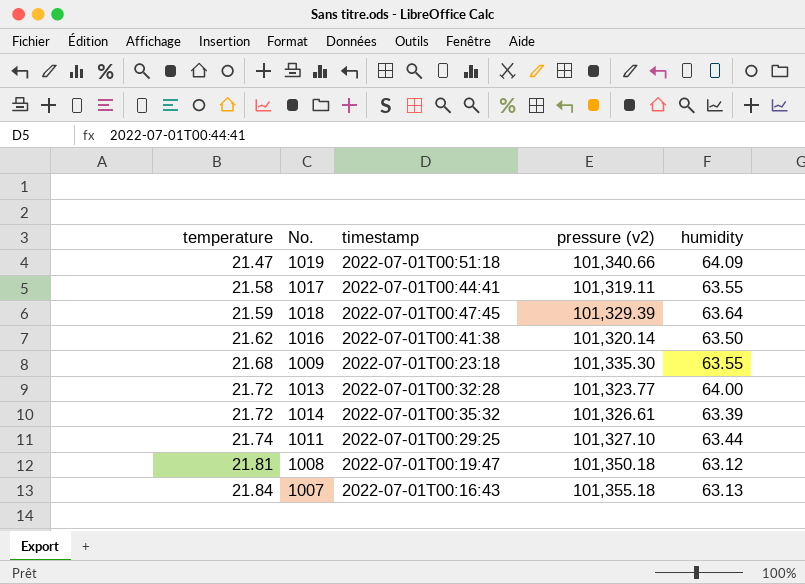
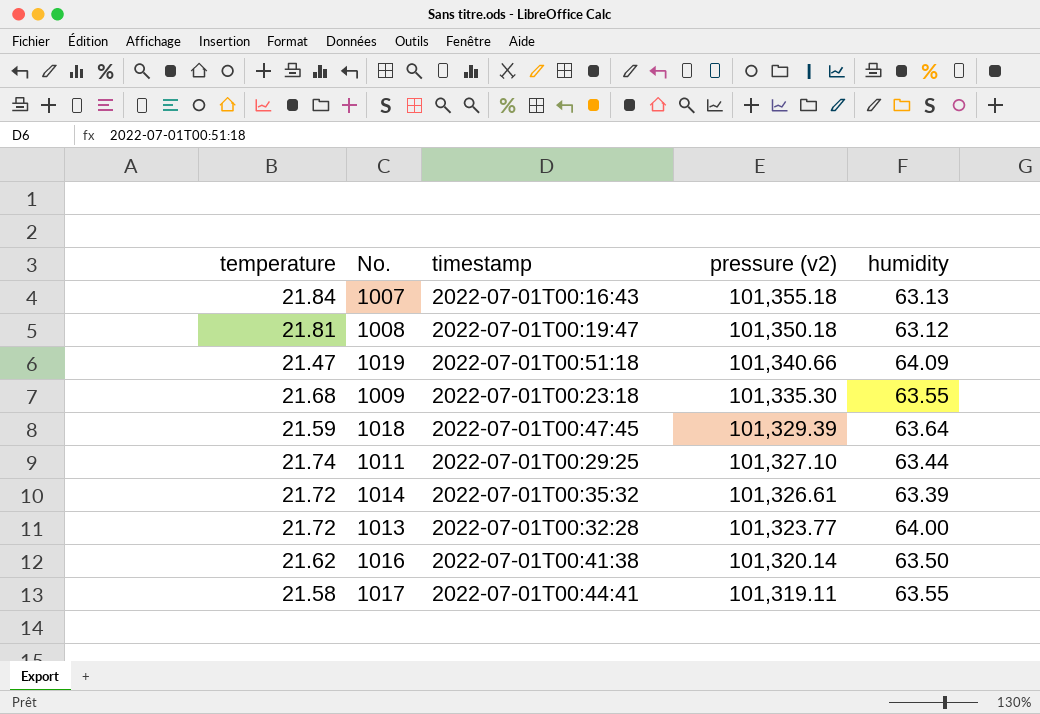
row order: temperature ascending -> pressure (v2) descending

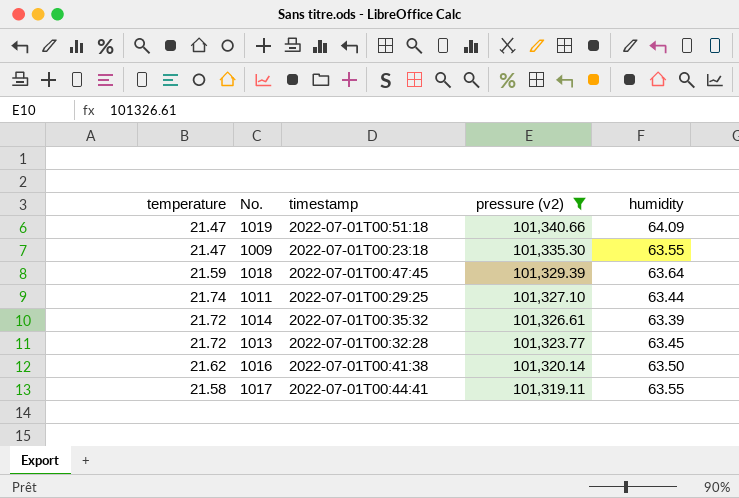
filter: none -> pressure (v2) <= 101,340.66
1009 | temperature: 21.68 -> 21.47
1013 | humidity: 64.00 -> 63.45

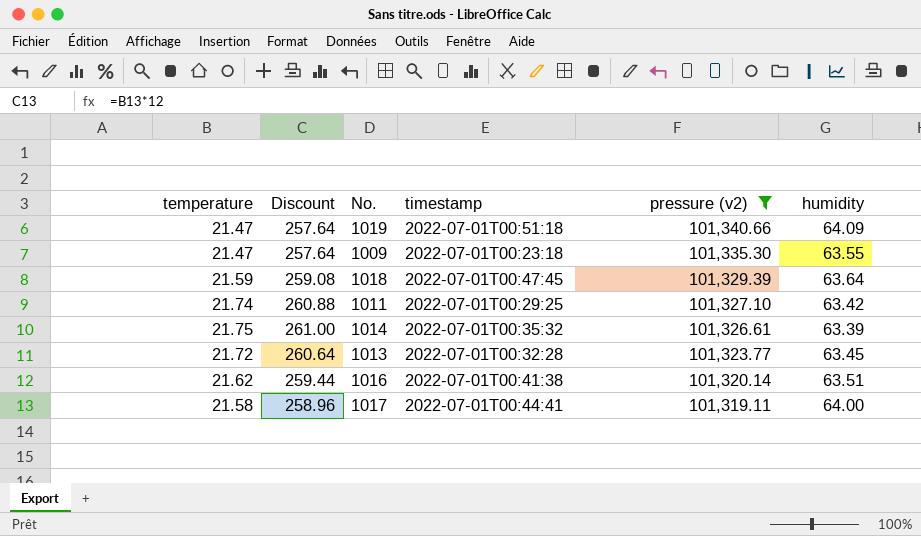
column Discount | formula: none -> [temperature] * 12
1011 | humidity: 63.44 -> 63.42
1014 | temperature: 21.72 -> 21.75
1016 | humidity: 63.50 -> 63.51
1017 | humidity: 63.55 -> 64.00

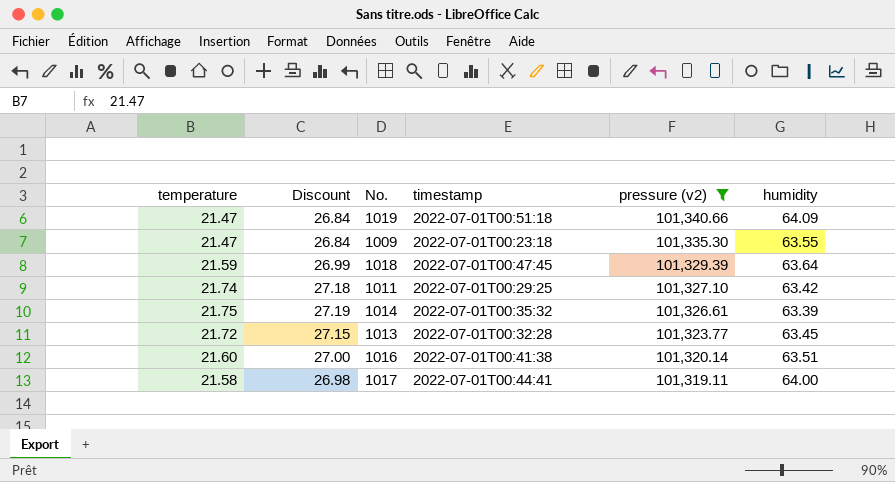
column Discount | formula: [temperature] * 12 -> [temperature] * 1.25
1016 | temperature: 21.62 -> 21.60

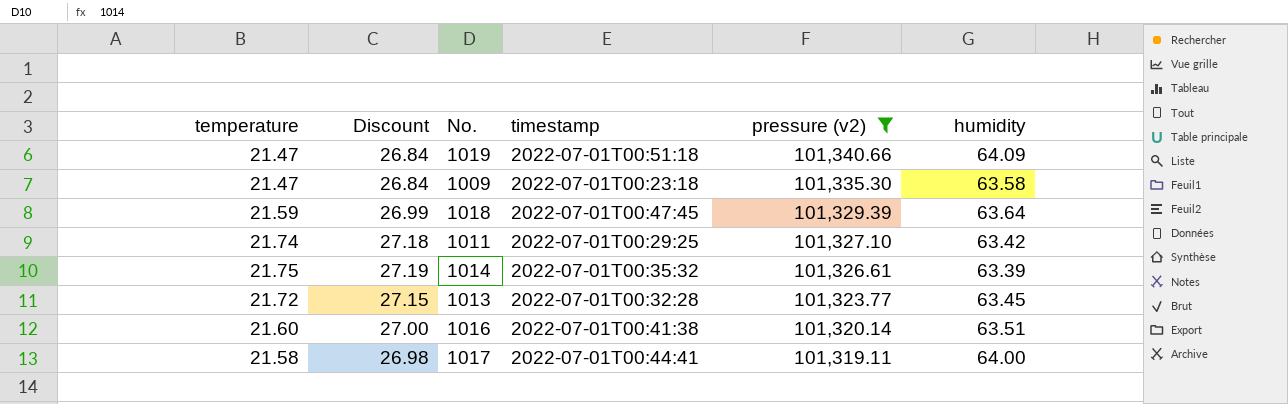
1009 | humidity: 63.55 -> 63.58

